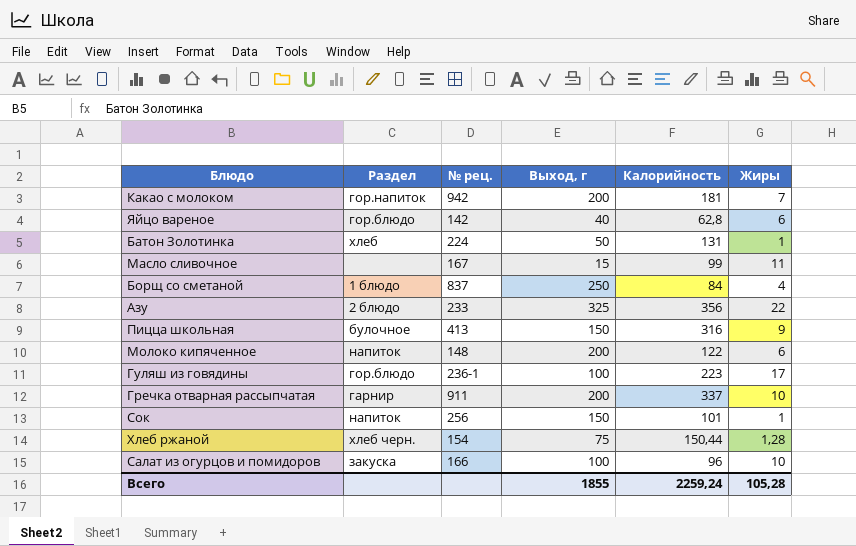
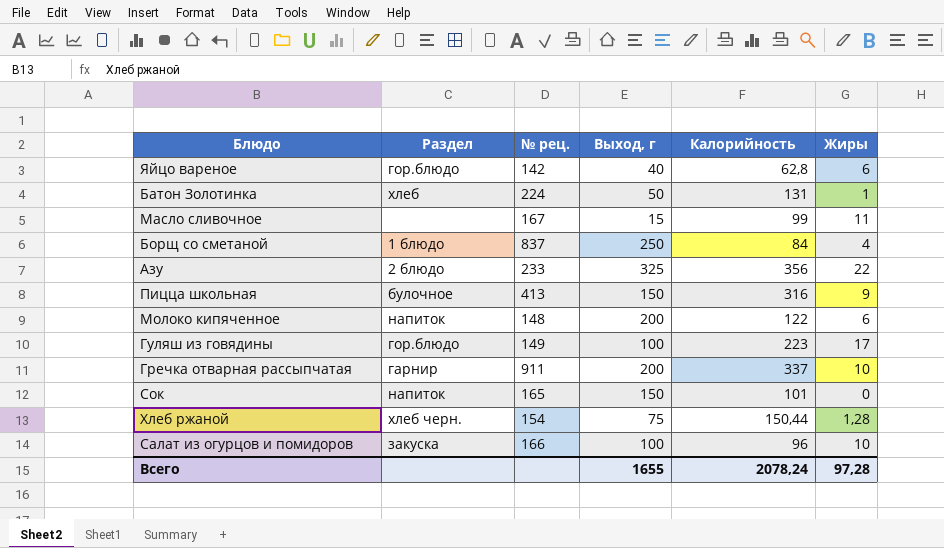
row Какао с молоком: гор.напиток | 942 | 200 | 181 | 7 -> none
Гуляш из говядины | № рец.: 236-1 -> 149
Сок | № рец.: 256 -> 165
Сок | Жиры: 1 -> 0
Всего | Выход, г: 1855 -> 1655
Всего | Калорийность: 2259,24 -> 2078,24
Всего | Жиры: 105,28 -> 97,28

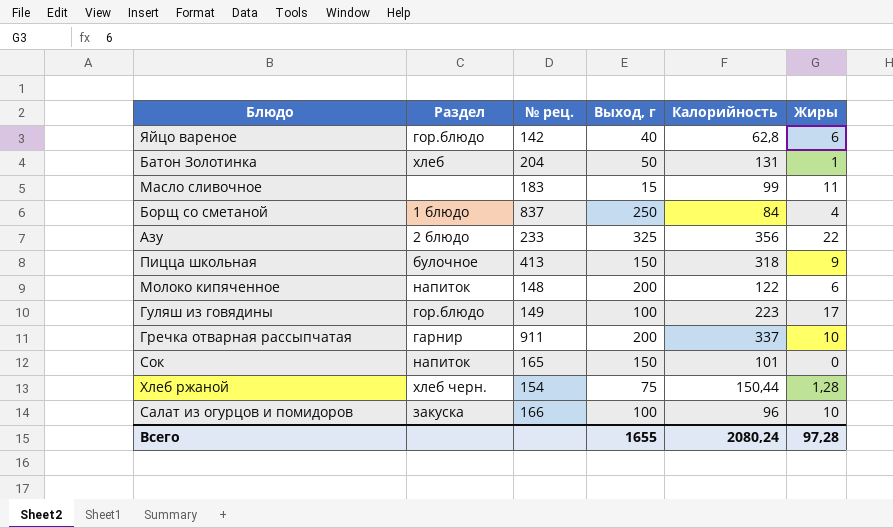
Батон Золотинка | № рец.: 224 -> 204
Масло сливочное | № рец.: 167 -> 183
Пицца школьная | Калорийность: 316 -> 318
Всего | Калорийность: 2078,24 -> 2080,24

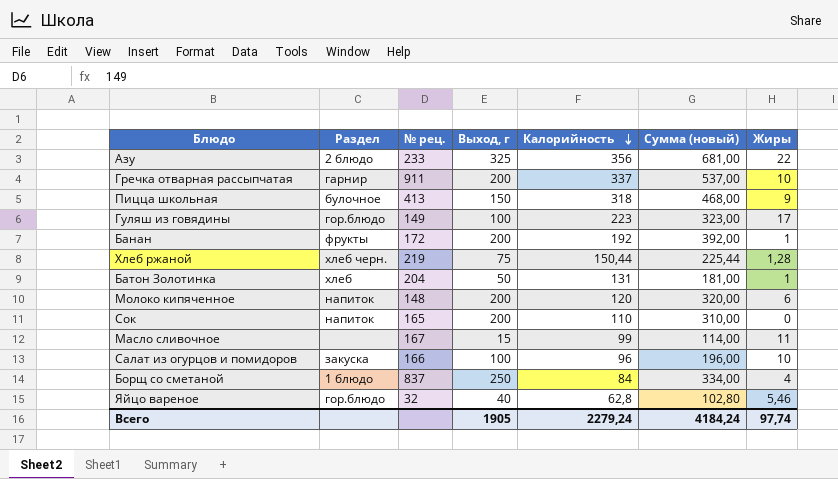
row order: none -> Калорийность descending
column Сумма (новый) | formula: none -> [Выход, г] + [Калорийность]
row Банан: none -> фрукты | 172 | 200 | 192 | 392,00 | 1
Хлеб ржаной | № рец.: 154 -> 219
Молоко кипяченное | Калорийность: 122 -> 120
Сок | Выход, г: 150 -> 200
Сок | Калорийность: 101 -> 110
Масло сливочное | № рец.: 183 -> 167
Яйцо вареное | № рец.: 142 -> 32
Яйцо вареное | Жиры: 6 -> 5,46
Всего | Выход, г: 1655 -> 1905
Всего | Калорийность: 2080,24 -> 2279,24
Всего | Жиры: 97,28 -> 97,74

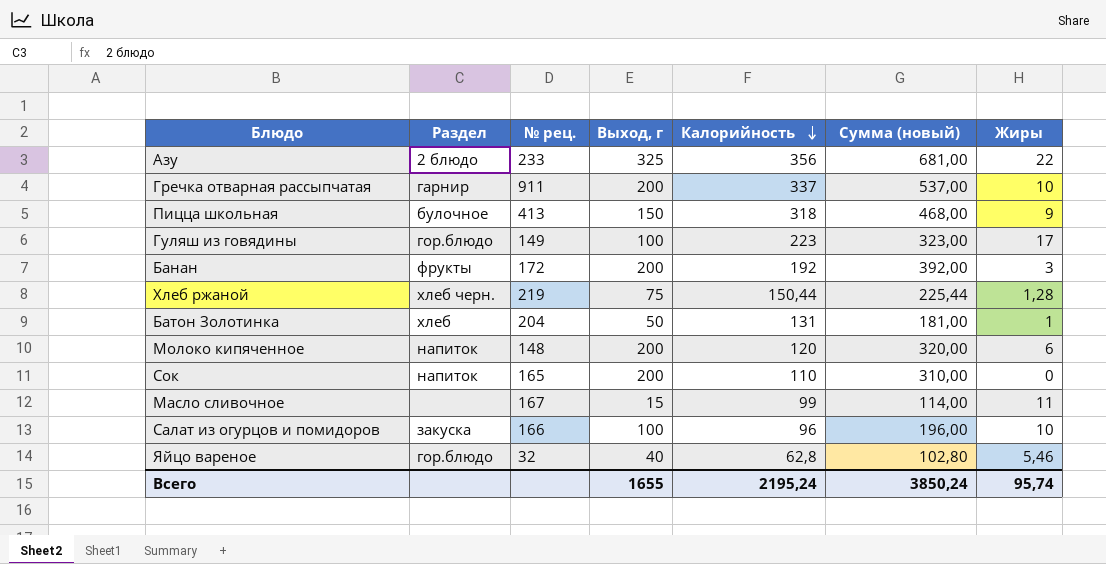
row Борщ со сметаной: 1 блюдо | 837 | 250 | 84 | 334,00 | 4 -> none
Банан | Жиры: 1 -> 3
Всего | Выход, г: 1905 -> 1655
Всего | Калорийность: 2279,24 -> 2195,24
Всего | Сумма (новый): 4184,24 -> 3850,24
Всего | Жиры: 97,74 -> 95,74

